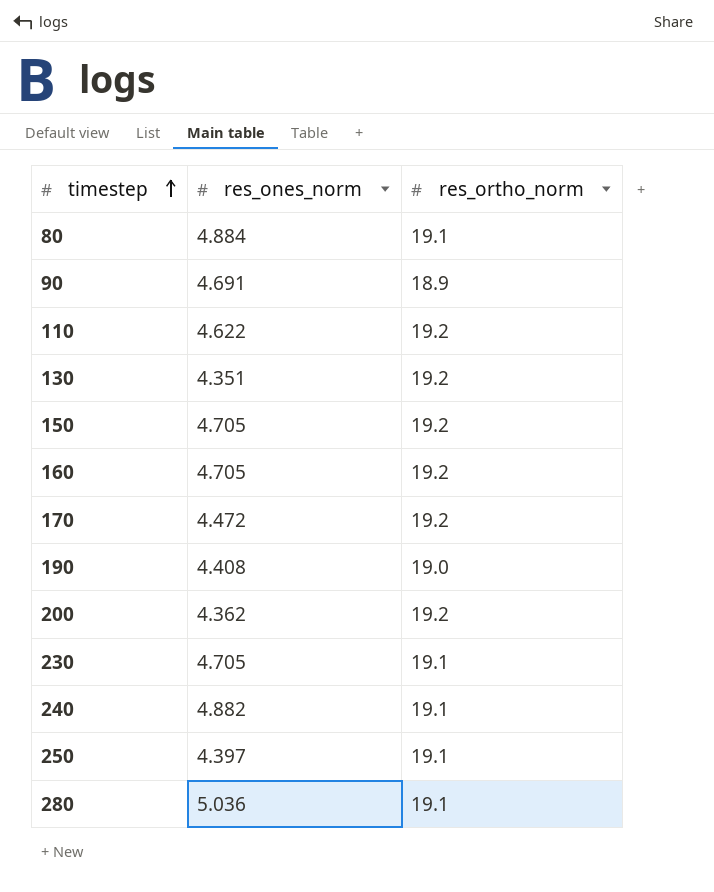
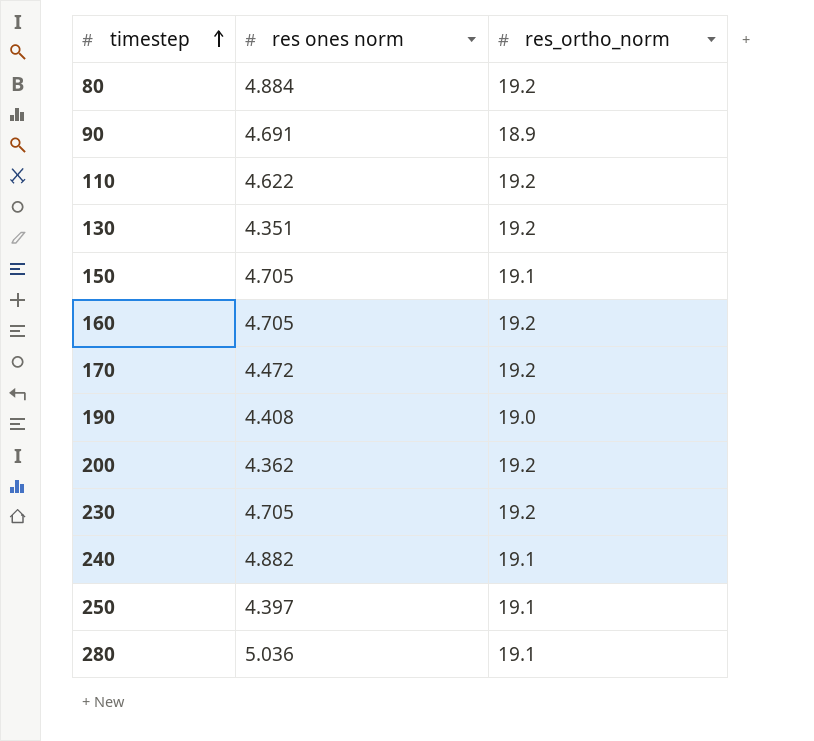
column name: res_ones_norm -> res ones norm
80 | res_ortho_norm: 19.1 -> 19.2
150 | res_ortho_norm: 19.2 -> 19.1
230 | res_ortho_norm: 19.1 -> 19.2

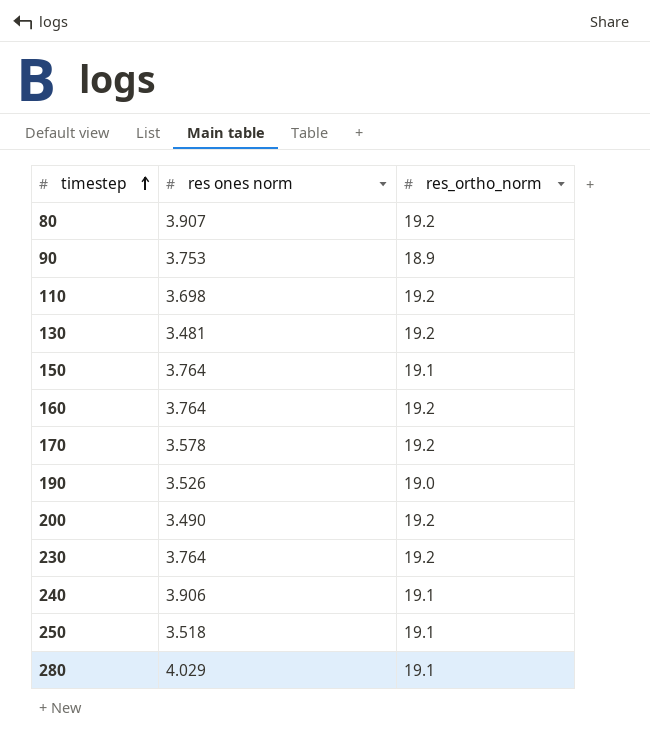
80 | res ones norm: 4.884 -> 3.907
90 | res ones norm: 4.691 -> 3.753
110 | res ones norm: 4.622 -> 3.698
130 | res ones norm: 4.351 -> 3.481
150 | res ones norm: 4.705 -> 3.764
160 | res ones norm: 4.705 -> 3.764
170 | res ones norm: 4.472 -> 3.578
190 | res ones norm: 4.408 -> 3.526
200 | res ones norm: 4.362 -> 3.490
230 | res ones norm: 4.705 -> 3.764
240 | res ones norm: 4.882 -> 3.906
250 | res ones norm: 4.397 -> 3.518
280 | res ones norm: 5.036 -> 4.029

